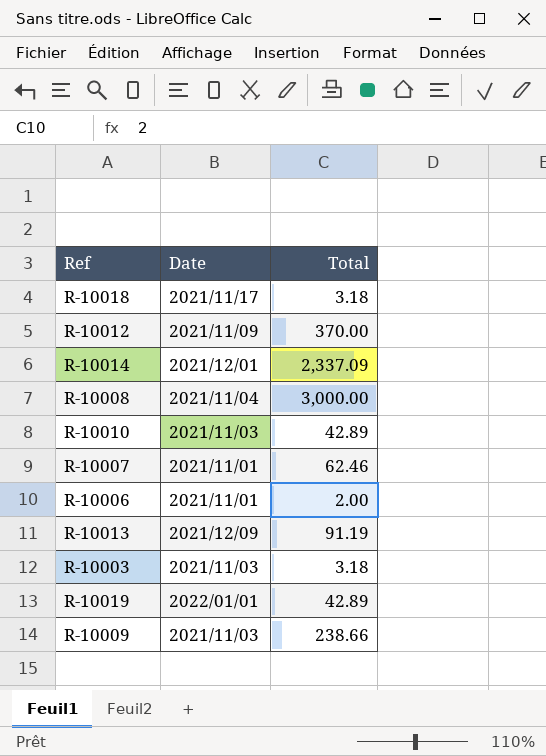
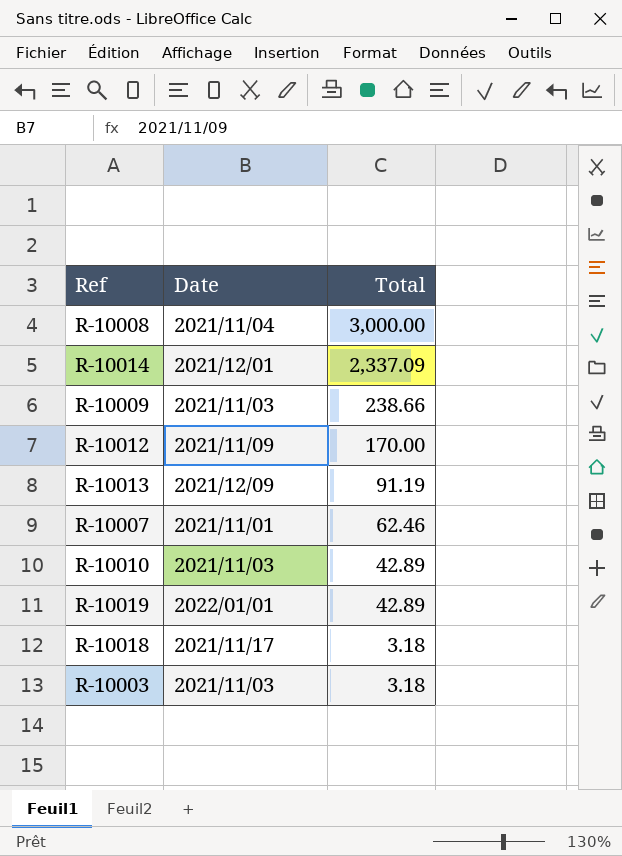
row order: none -> Total descending
row R-10006: 2021/11/01 | 2.00 -> none
R-10012 | Total: 370.00 -> 170.00

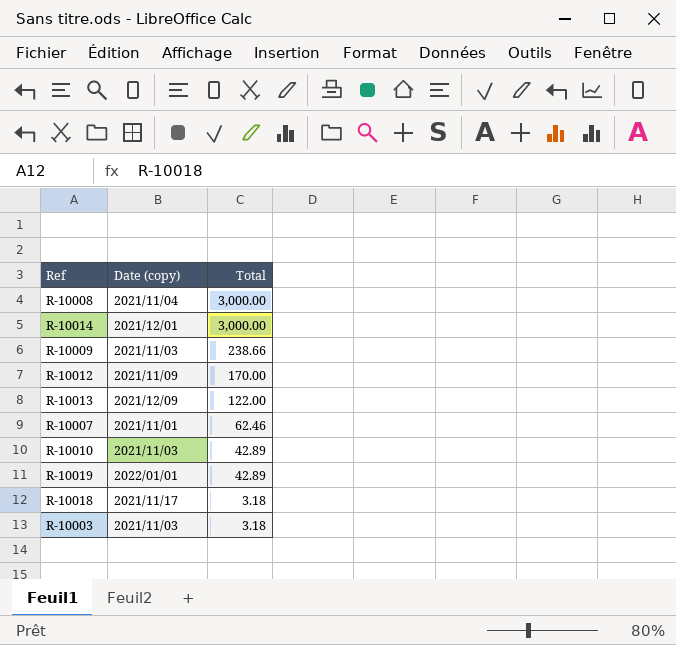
column name: Date -> Date (copy)
R-10014 | Total: 2,337.09 -> 3,000.00
R-10013 | Total: 91.19 -> 122.00

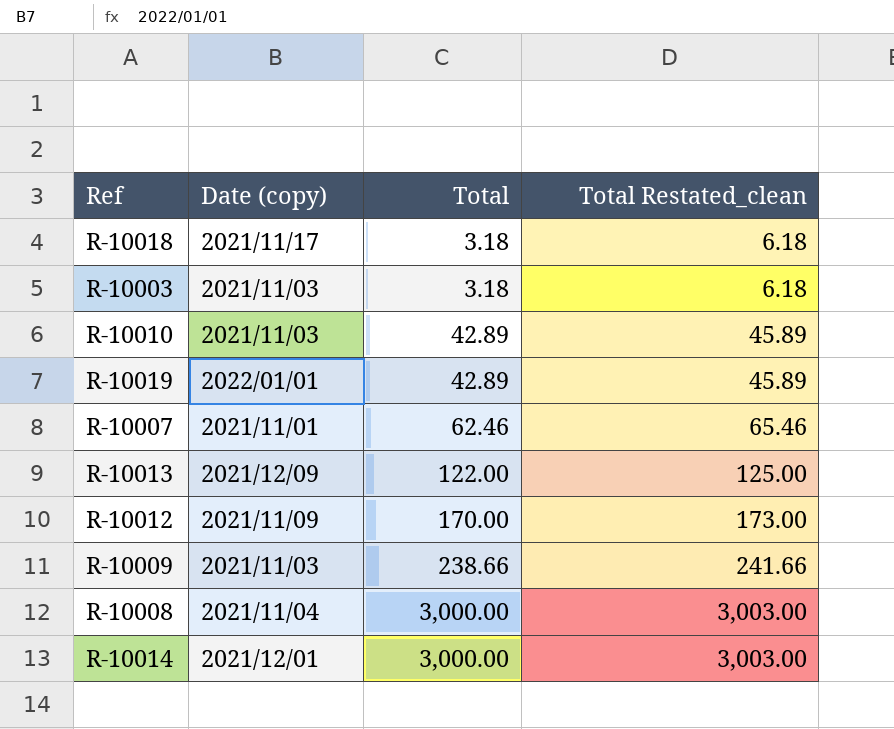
row order: Total descending -> Total ascending
column Total Restated_clean | formula: none -> [Total] + 3

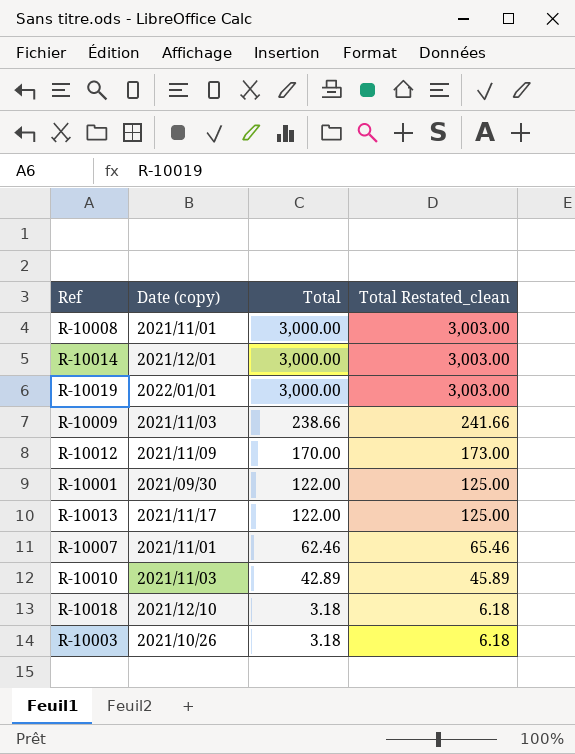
row order: Total ascending -> Total descending
R-10008 | Date (copy): 2021/11/04 -> 2021/11/01
R-10019 | Total: 42.89 -> 3,000.00
R-10019 | Total Restated_clean: 45.89 -> 3,003.00
row R-10001: none -> 2021/09/30 | 122.00 | 125.00
R-10013 | Date (copy): 2021/12/09 -> 2021/11/17
R-10018 | Date (copy): 2021/11/17 -> 2021/12/10
R-10003 | Date (copy): 2021/11/03 -> 2021/10/26

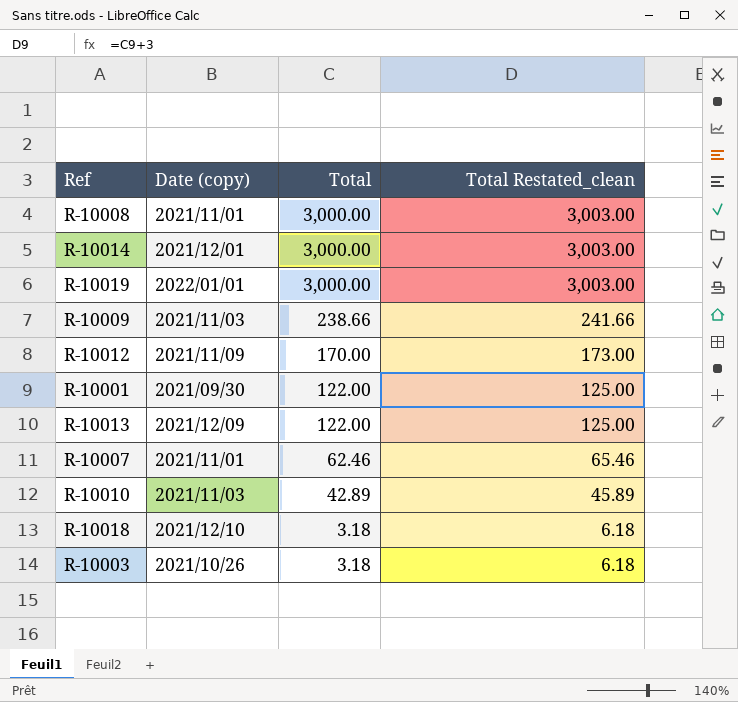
R-10013 | Date (copy): 2021/11/17 -> 2021/12/09

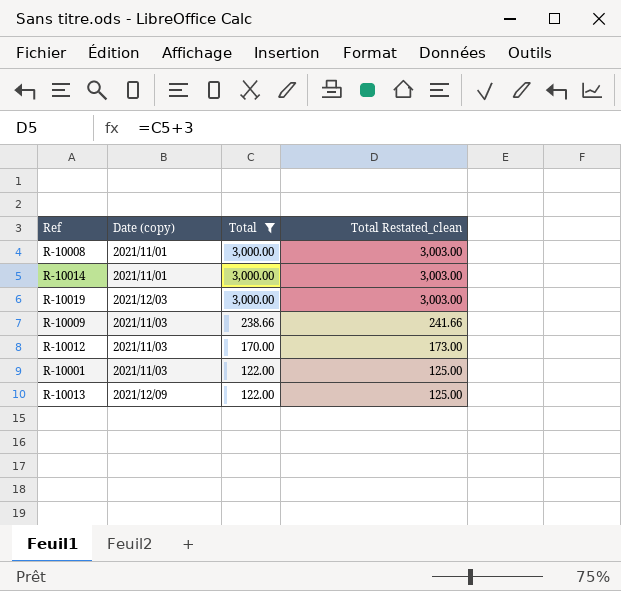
filter: none -> Total >= 122.00
R-10014 | Date (copy): 2021/12/01 -> 2021/11/01
R-10019 | Date (copy): 2022/01/01 -> 2021/12/03
R-10012 | Date (copy): 2021/11/09 -> 2021/11/03
R-10001 | Date (copy): 2021/09/30 -> 2021/11/03

